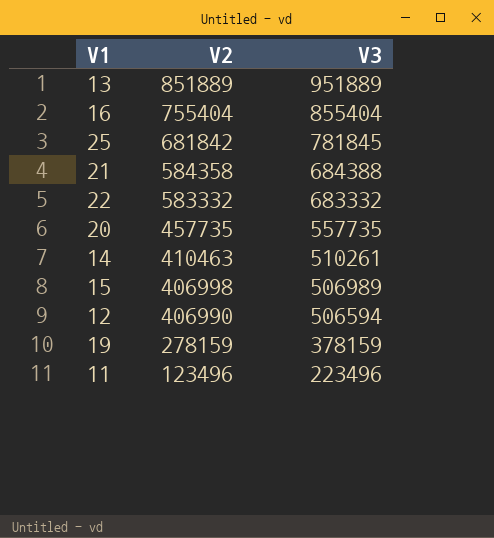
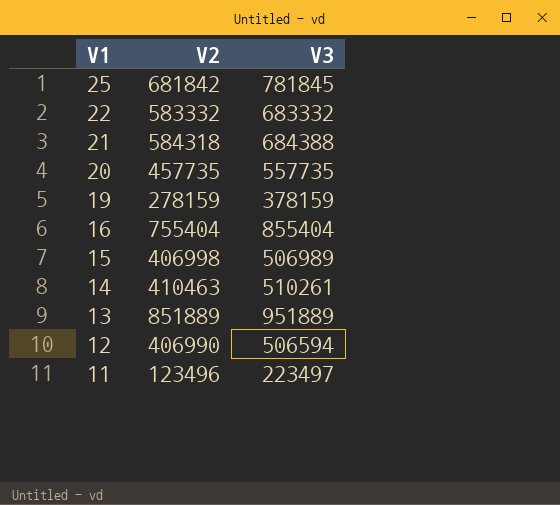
row order: V2 descending -> V1 descending
21 | V2: 584358 -> 584318
11 | V3: 223496 -> 223497

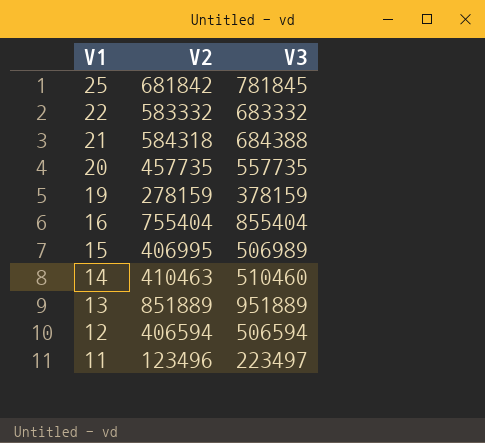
15 | V2: 406998 -> 406995
14 | V3: 510261 -> 510460
12 | V2: 406990 -> 406594

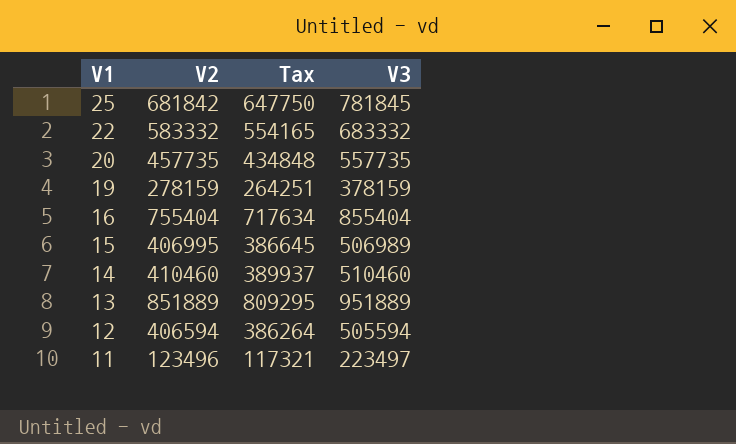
column Tax | formula: none -> [V2] * 0.95
row 21: 584318 | 684388 -> none
14 | V2: 410463 -> 410460
12 | V3: 506594 -> 505594

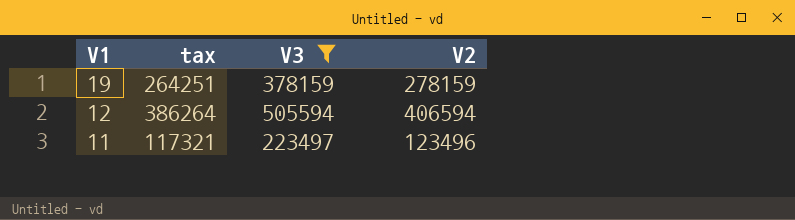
filter: none -> V3 <= 505594
column name: Tax -> tax
column V2 | position: 2 -> 4

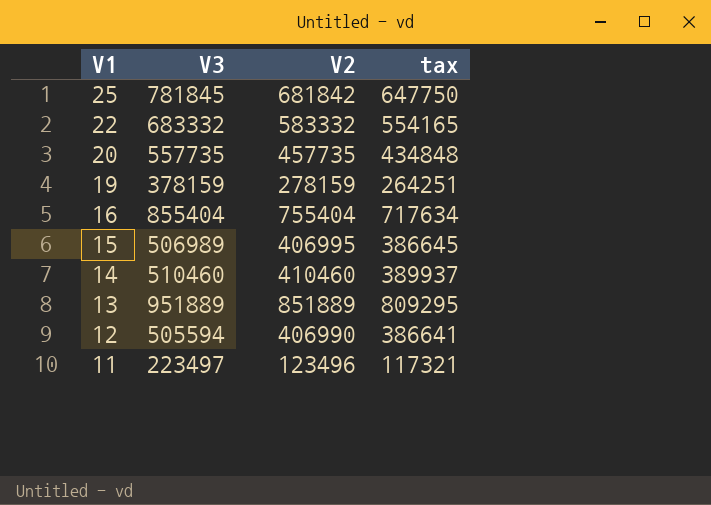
filter: V3 <= 505594 -> none
column tax | position: 2 -> 4
12 | V2: 406594 -> 406990
12 | tax: 386264 -> 386641

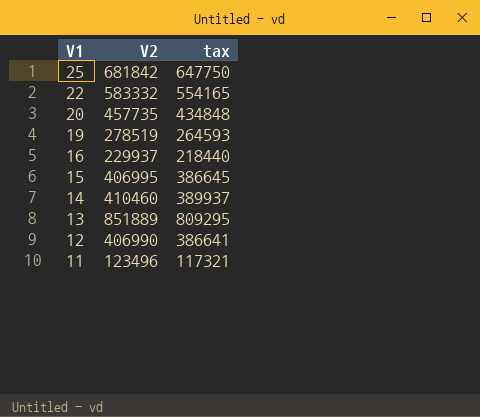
column V3 | position: 2 -> none
19 | V2: 278159 -> 278519
19 | tax: 264251 -> 264593
16 | V2: 755404 -> 229937
16 | tax: 717634 -> 218440

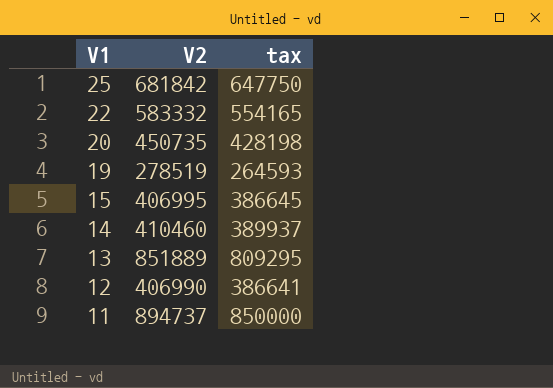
row 16: 229937 | 218440 -> none
20 | V2: 457735 -> 450735
20 | tax: 434848 -> 428198
11 | V2: 123496 -> 894737
11 | tax: 117321 -> 850000

